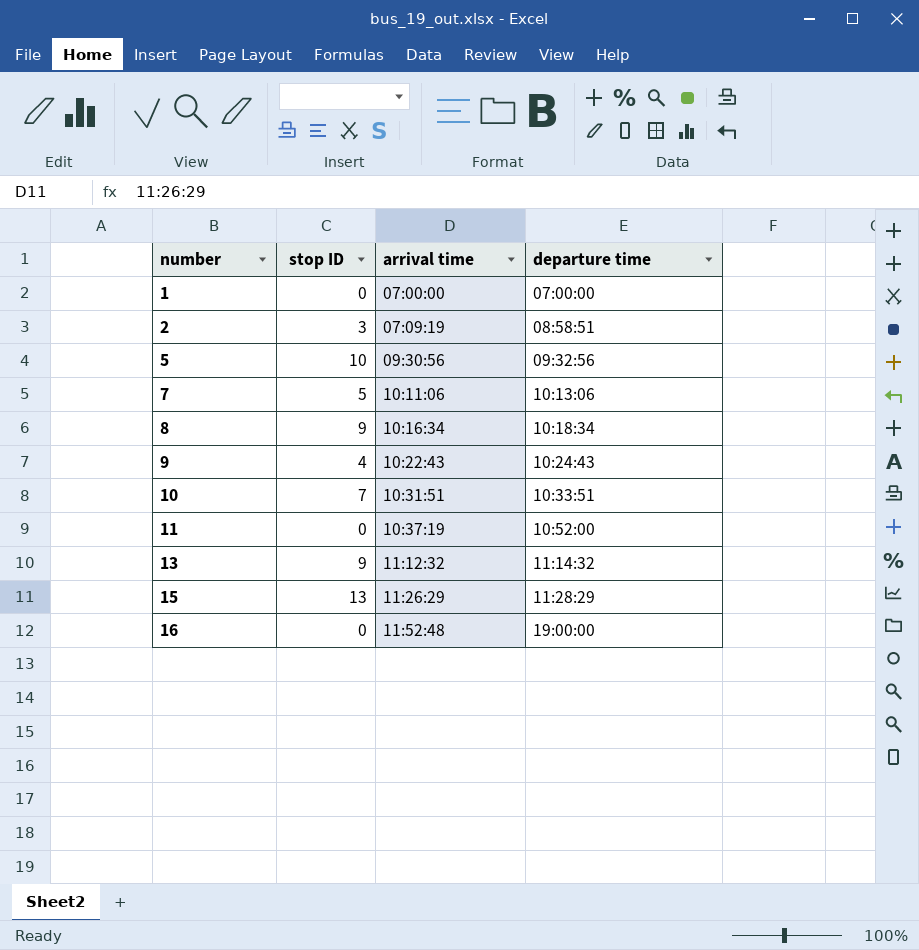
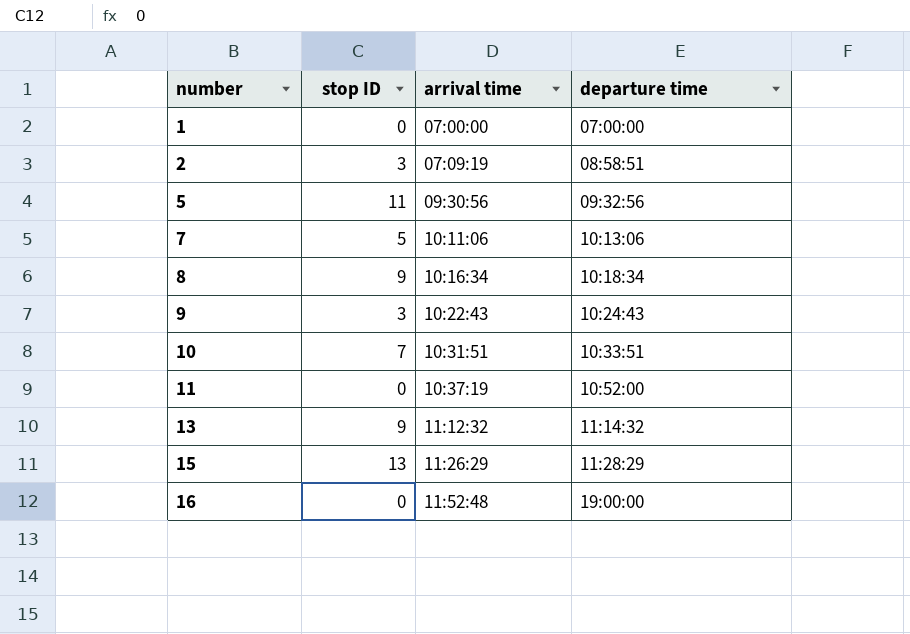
5 | stop ID: 10 -> 11
9 | stop ID: 4 -> 3

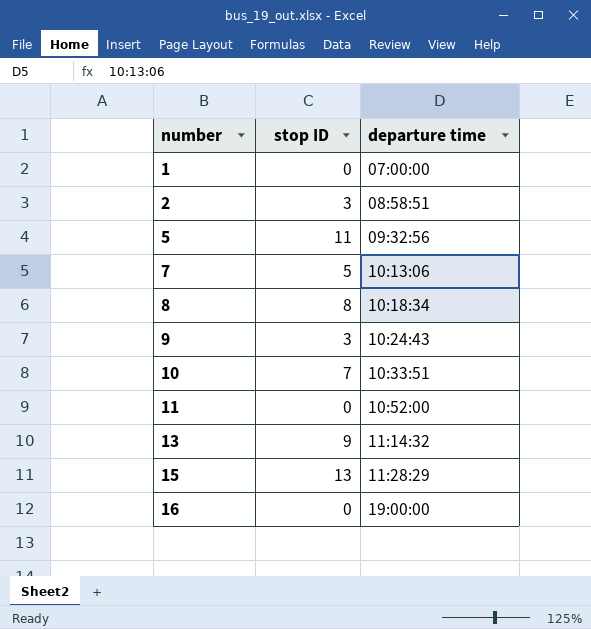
column arrival time | position: 3 -> none
8 | stop ID: 9 -> 8

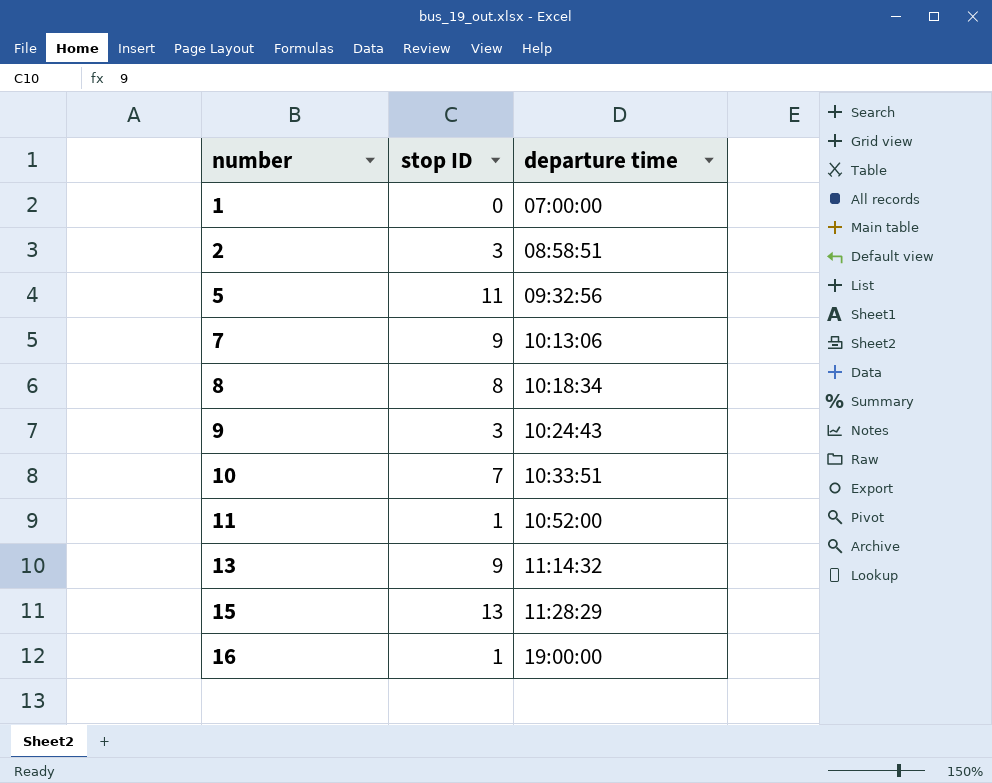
7 | stop ID: 5 -> 9
11 | stop ID: 0 -> 1
16 | stop ID: 0 -> 1

